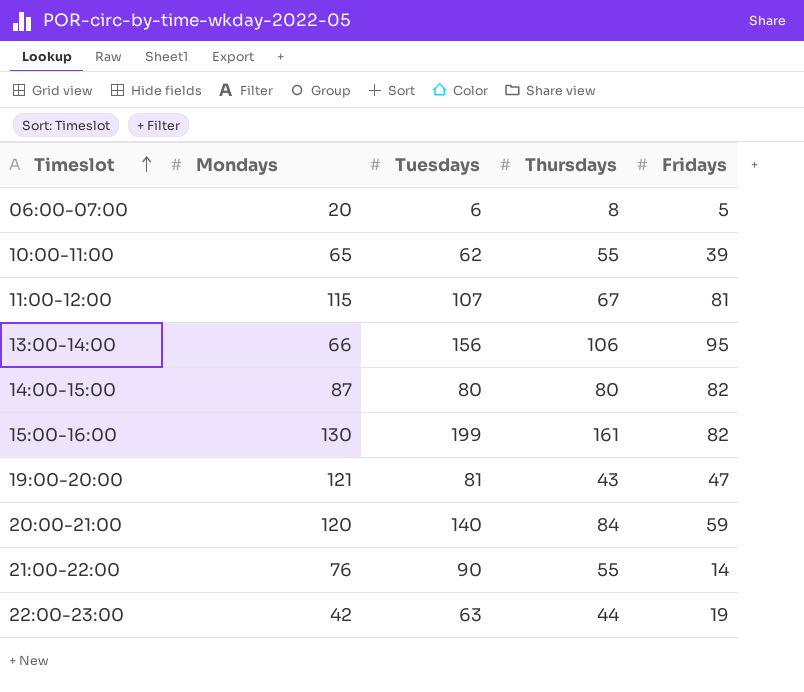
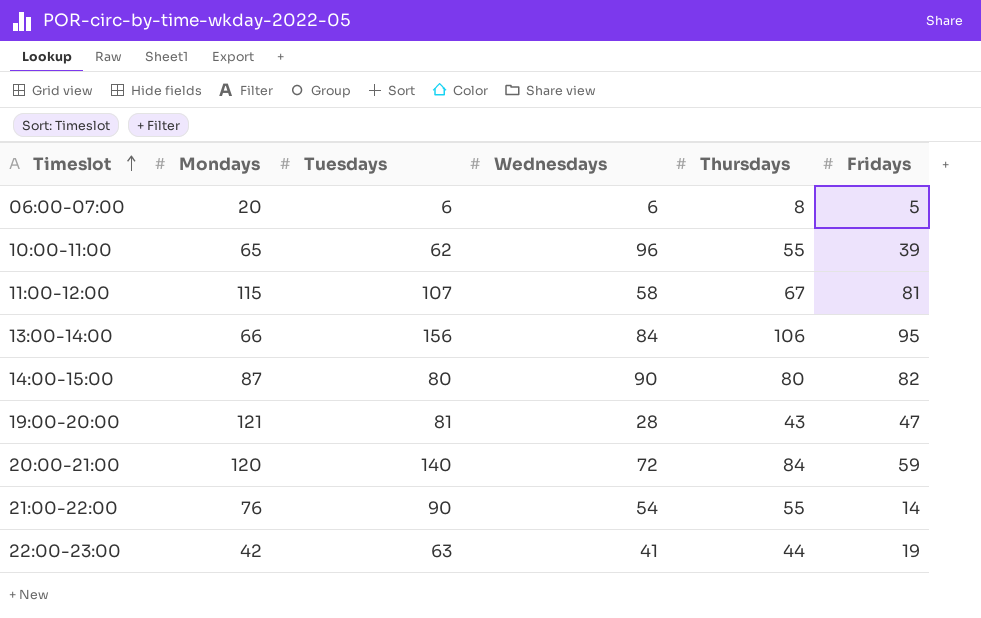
column Wednesdays | position: none -> 4
row 15:00-16:00: 130 | 199 | 161 | 82 -> none

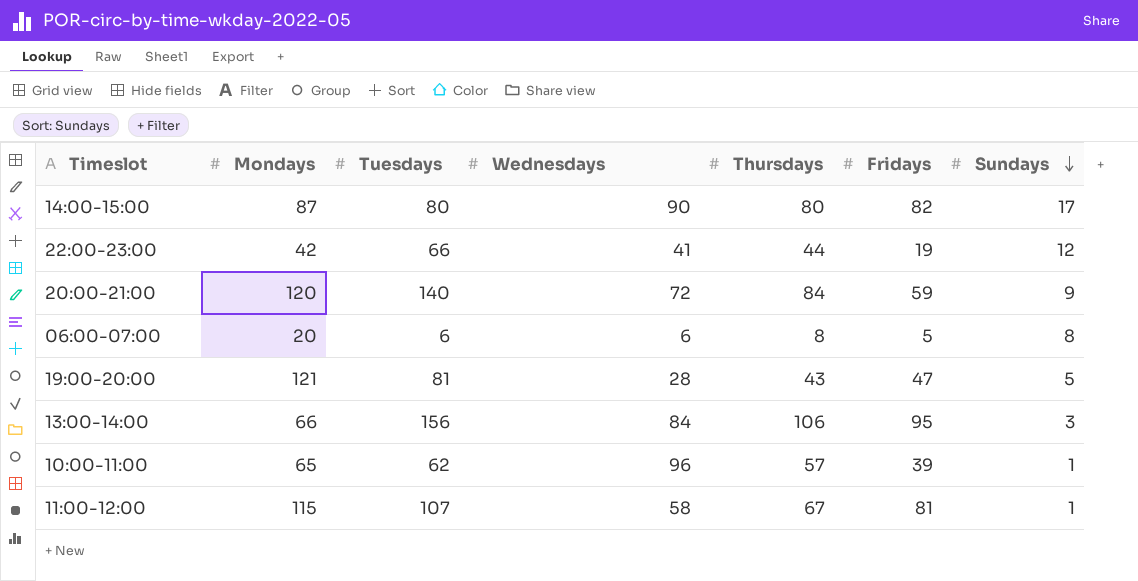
row order: Timeslot ascending -> Sundays descending
column Sundays | position: none -> 7
row 21:00-22:00: 76 | 90 | 54 | 55 | 14 -> none
22:00-23:00 | Tuesdays: 63 -> 66
10:00-11:00 | Thursdays: 55 -> 57

